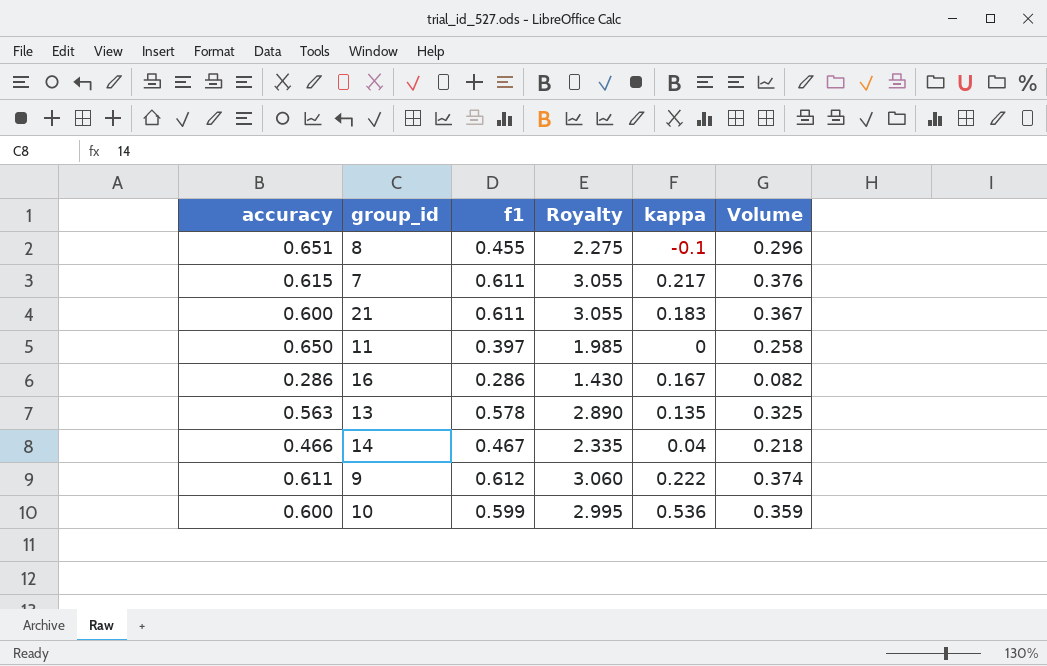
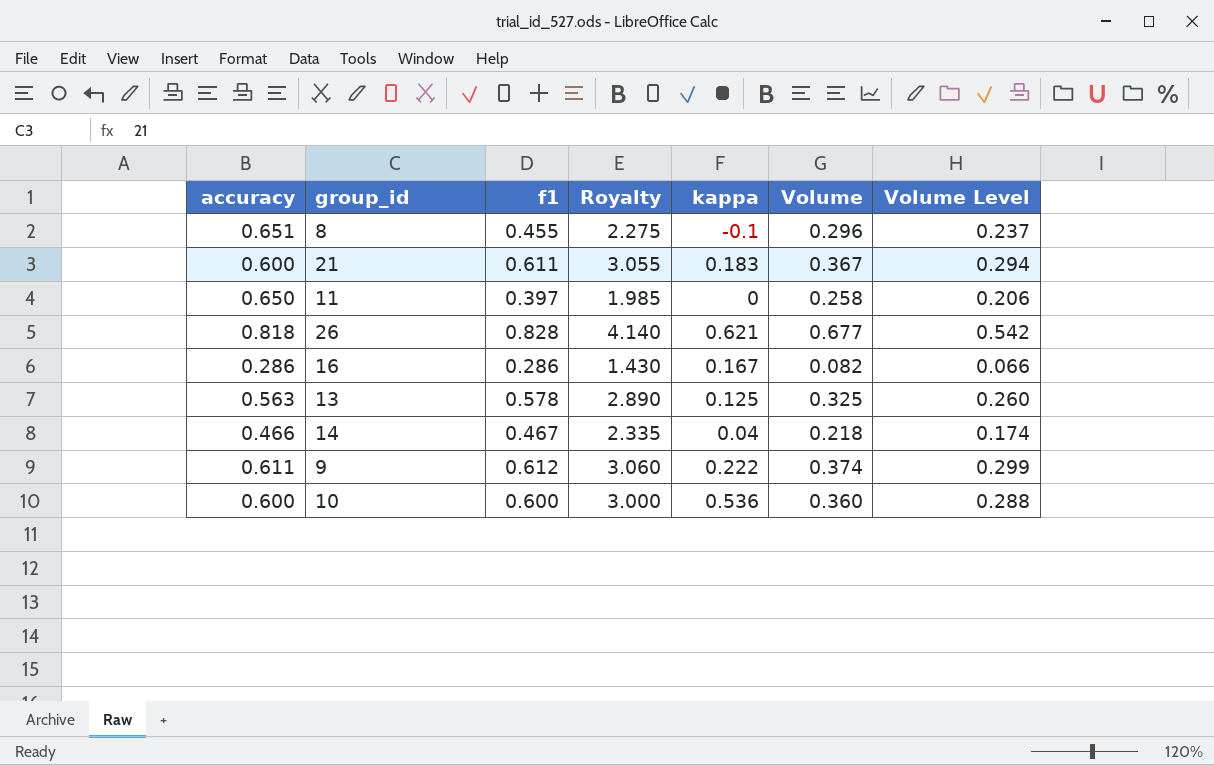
column Volume Level | formula: none -> [Volume] * 0.8
row 7: 0.615 | 0.611 | 3.055 | 0.217 | 0.376 -> none
row 26: none -> 0.818 | 0.828 | 4.140 | 0.621 | 0.677 | 0.542
13 | kappa: 0.135 -> 0.125
10 | f1: 0.599 -> 0.600
10 | Royalty: 2.995 -> 3.000
10 | Volume: 0.359 -> 0.360

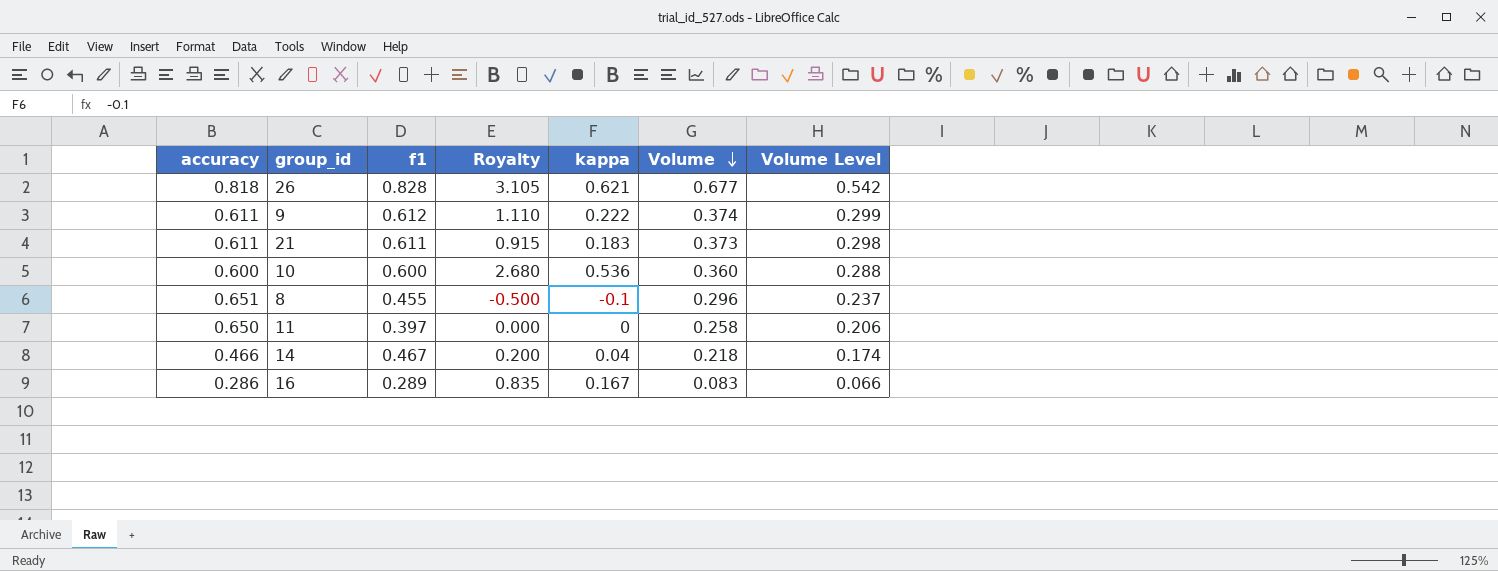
row order: none -> Volume descending
column Royalty | formula: [f1] * 5 -> [kappa] * 5
row 13: 0.563 | 0.578 | 2.890 | 0.125 | 0.325 | 0.260 -> none
21 | accuracy: 0.600 -> 0.611
21 | Volume: 0.367 -> 0.373
21 | Volume Level: 0.294 -> 0.298
16 | f1: 0.286 -> 0.289
16 | Volume: 0.082 -> 0.083

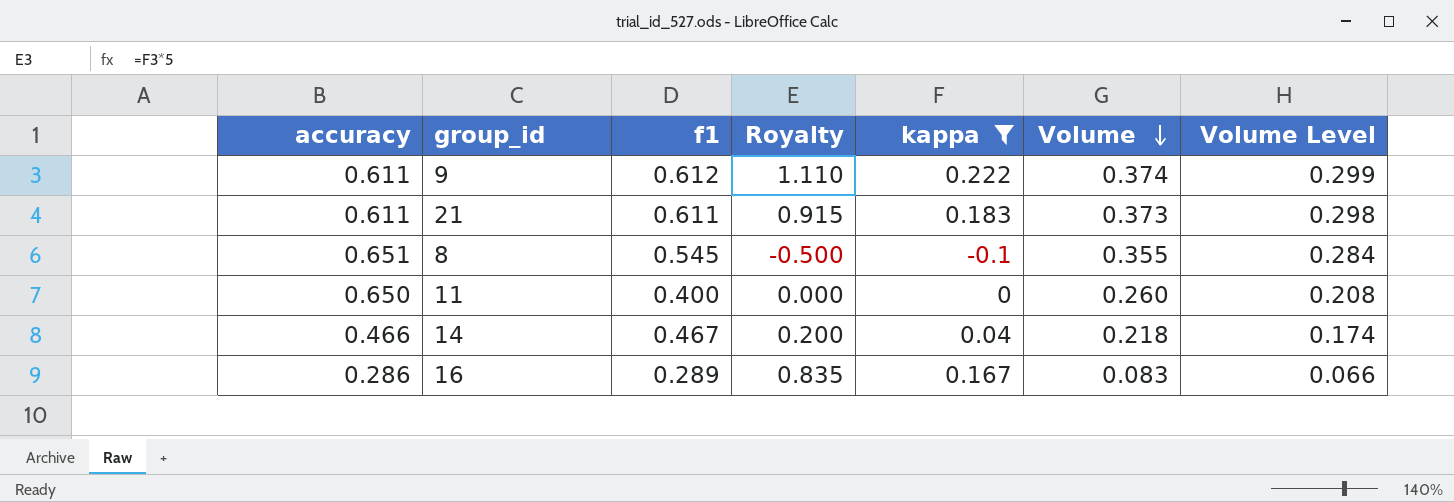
filter: none -> kappa <= 0.222
8 | f1: 0.455 -> 0.545
8 | Volume: 0.296 -> 0.355
8 | Volume Level: 0.237 -> 0.284
11 | f1: 0.397 -> 0.400
11 | Volume: 0.258 -> 0.260
11 | Volume Level: 0.206 -> 0.208

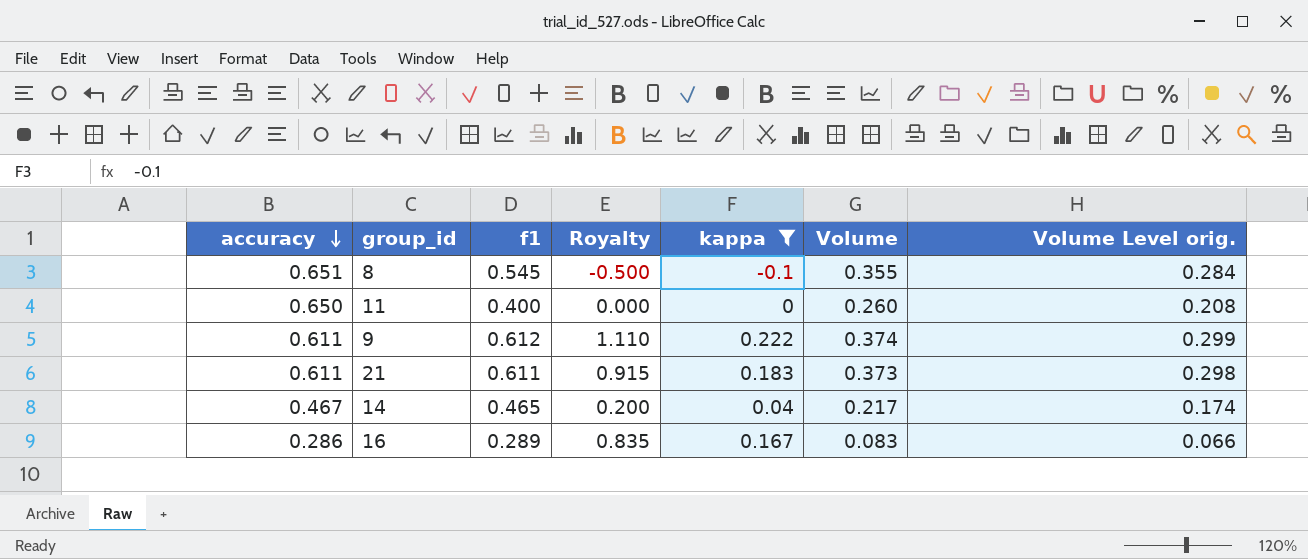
row order: Volume descending -> accuracy descending
column name: Volume Level -> Volume Level orig.
14 | accuracy: 0.466 -> 0.467
14 | f1: 0.467 -> 0.465
14 | Volume: 0.218 -> 0.217

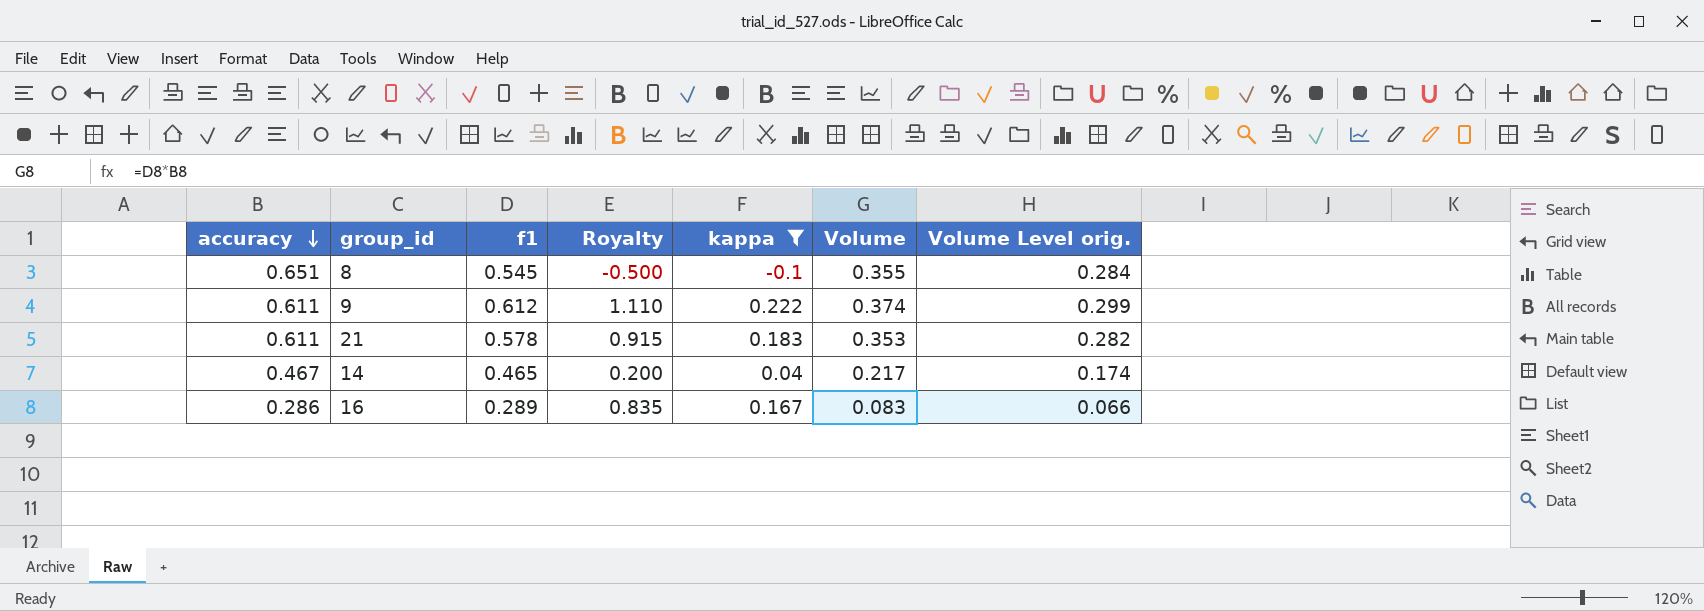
row 11: 0.650 | 0.400 | 0.000 | 0 | 0.260 | 0.208 -> none
21 | f1: 0.611 -> 0.578
21 | Volume: 0.373 -> 0.353
21 | Volume Level orig.: 0.298 -> 0.282

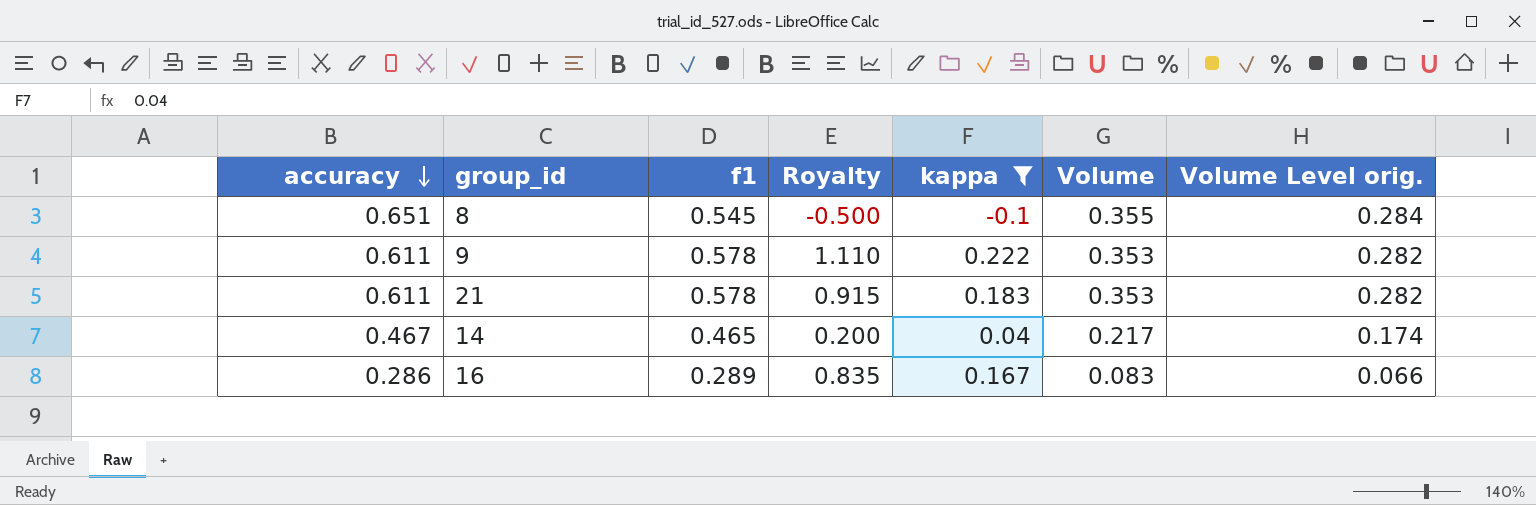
9 | f1: 0.612 -> 0.578
9 | Volume: 0.374 -> 0.353
9 | Volume Level orig.: 0.299 -> 0.282

